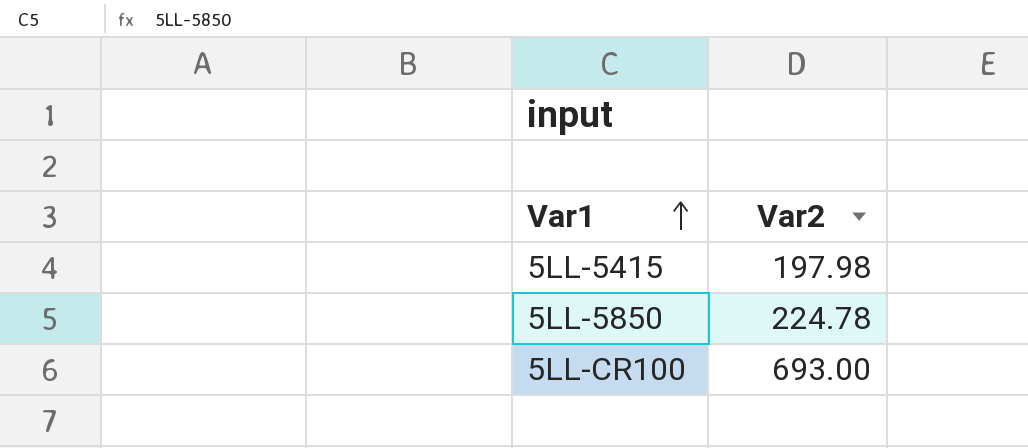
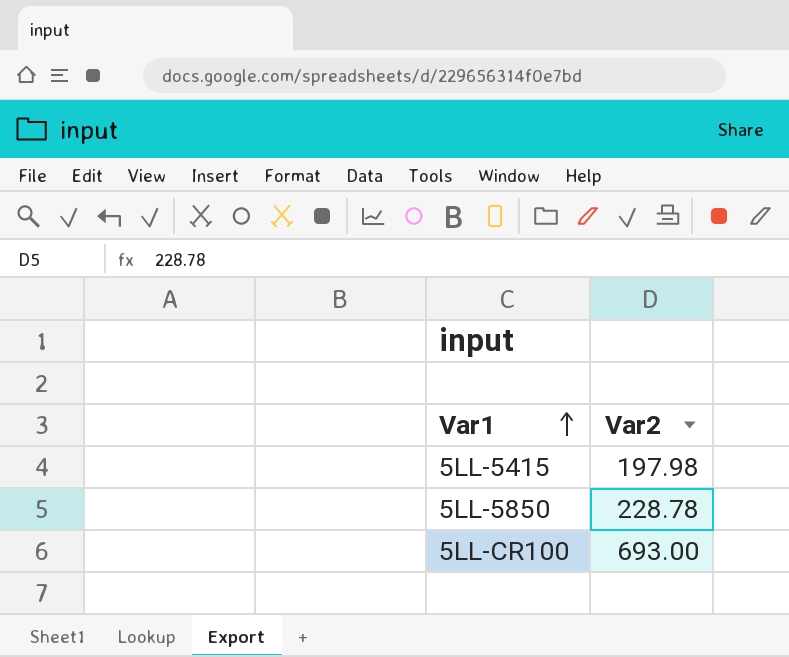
5LL-5850 | Var2: 224.78 -> 228.78

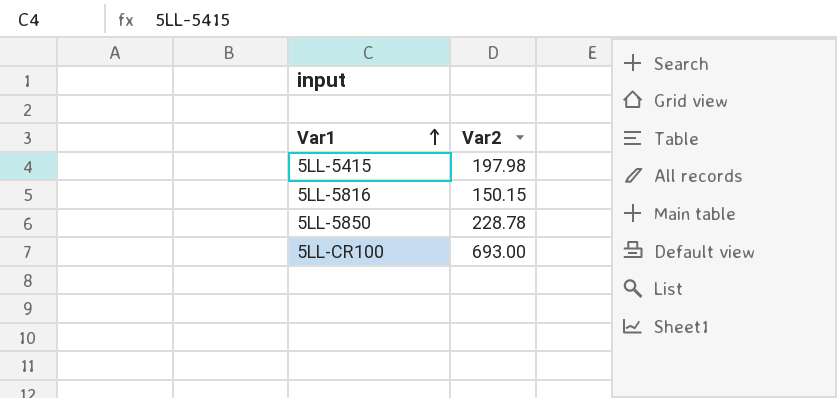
row 5LL-5816: none -> 150.15

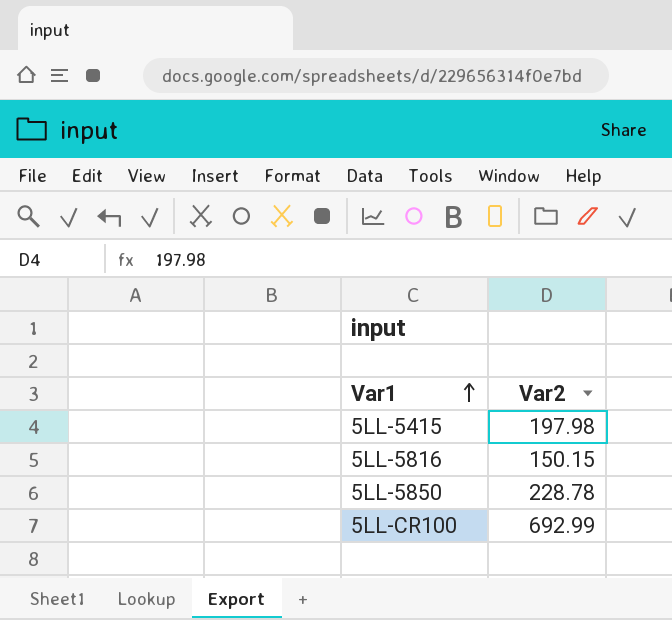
5LL-CR100 | Var2: 693.00 -> 692.99

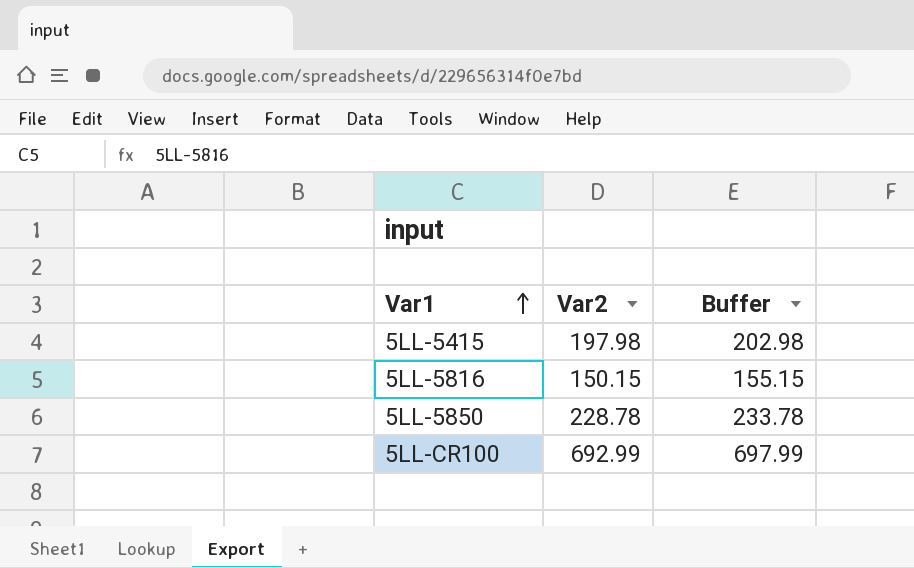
column Buffer | formula: none -> [Var2] + 5

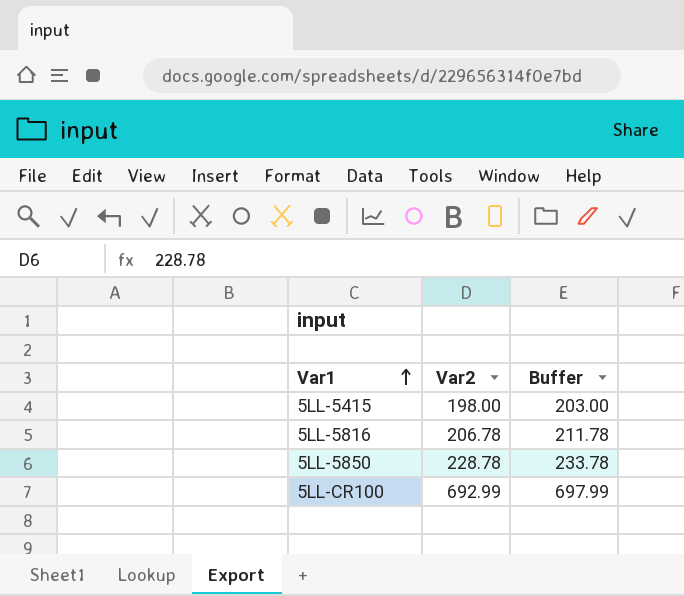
5LL-5415 | Var2: 197.98 -> 198.00
5LL-5415 | Buffer: 202.98 -> 203.00
5LL-5816 | Var2: 150.15 -> 206.78
5LL-5816 | Buffer: 155.15 -> 211.78

